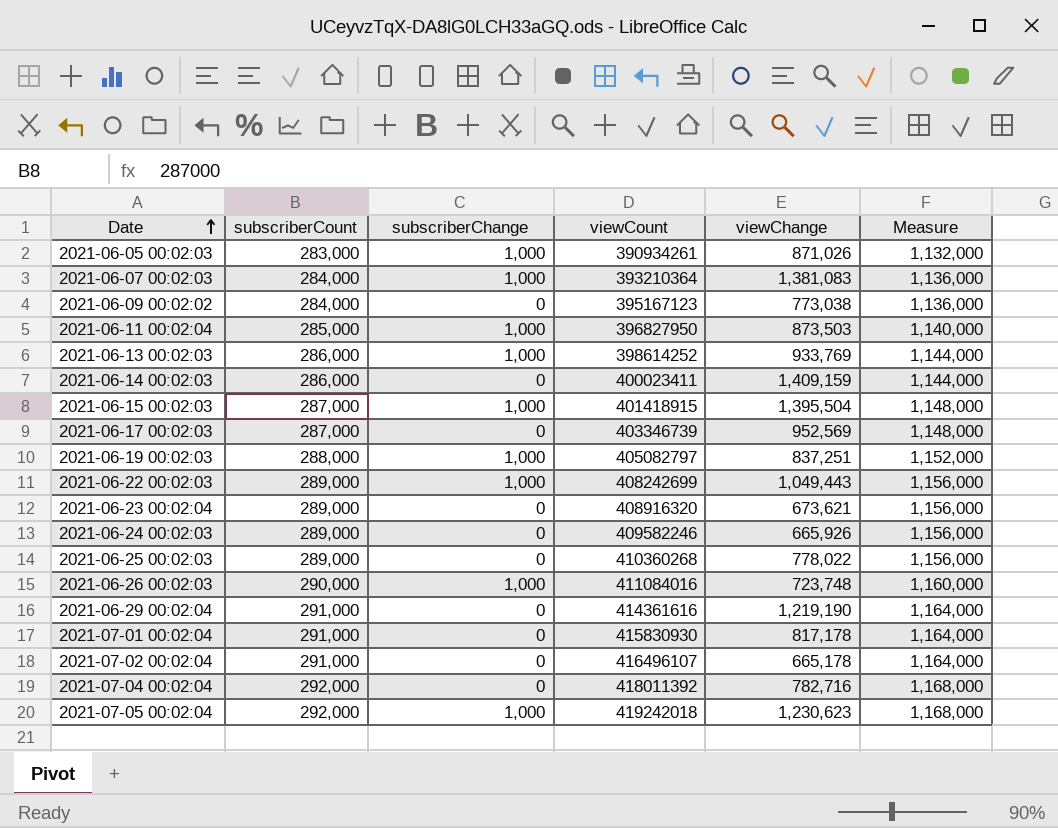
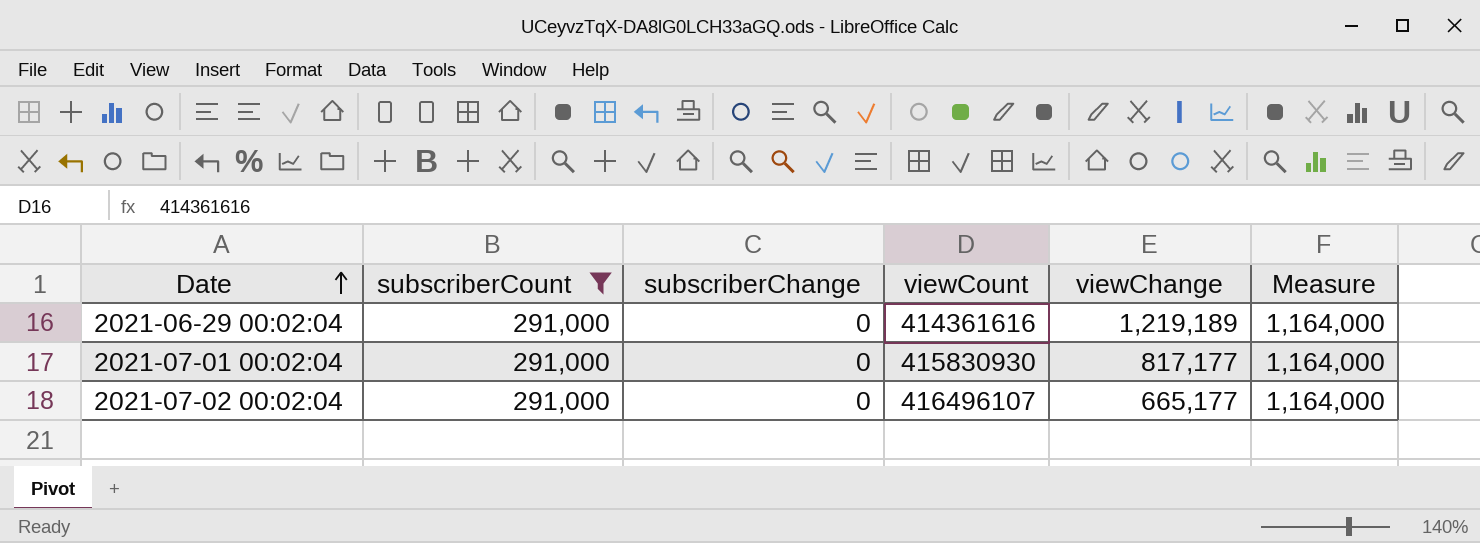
filter: none -> subscriberCount = 291,000
2021-06-29 00:02:04 | viewChange: 1,219,190 -> 1,219,189
2021-07-01 00:02:04 | viewChange: 817,178 -> 817,177
2021-07-02 00:02:04 | viewChange: 665,178 -> 665,177

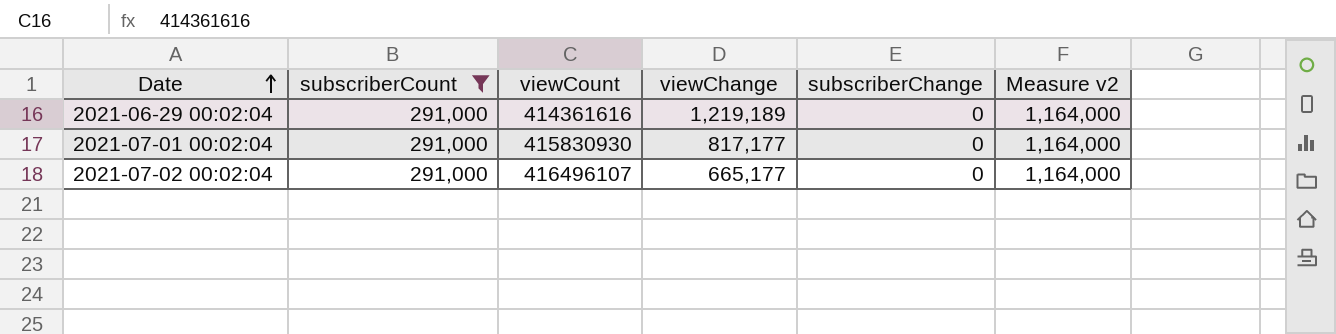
column subscriberChange | position: 3 -> 5
column name: Measure -> Measure v2

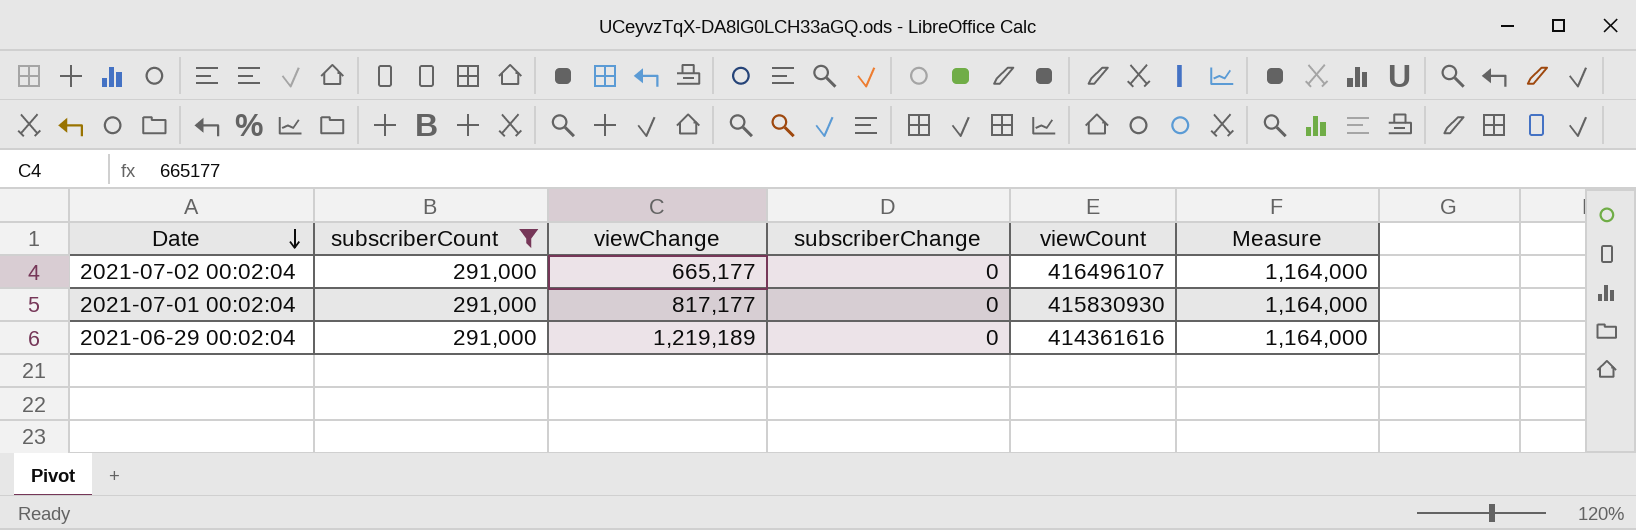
row order: Date ascending -> Date descending
column viewCount | position: 3 -> 5
column name: Measure v2 -> Measure

